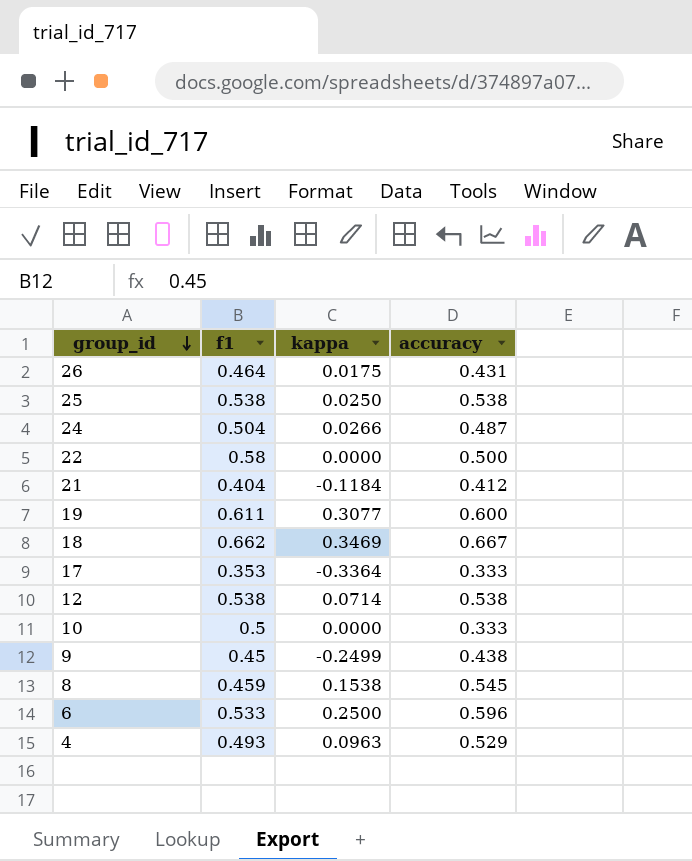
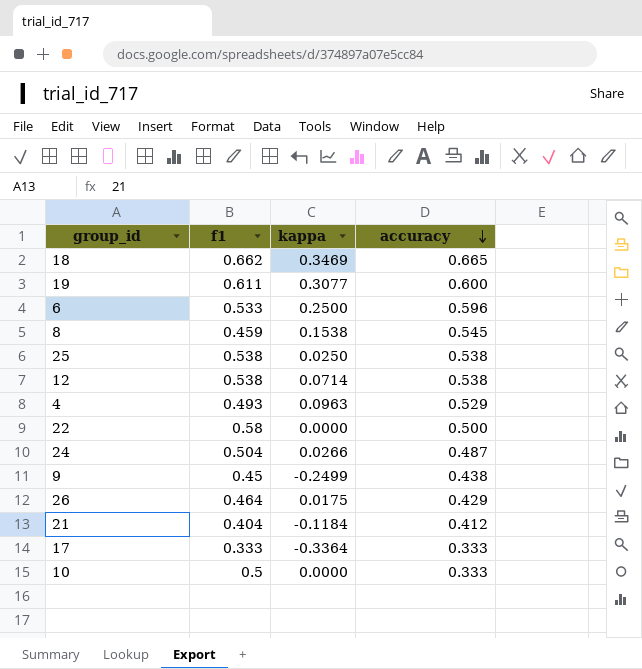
row order: group_id descending -> accuracy descending
18 | accuracy: 0.667 -> 0.665
26 | accuracy: 0.431 -> 0.429
17 | f1: 0.353 -> 0.333

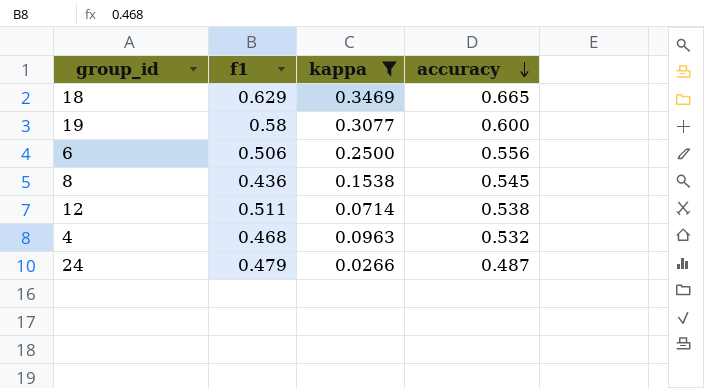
filter: none -> kappa >= 0.0266
18 | f1: 0.662 -> 0.629
19 | f1: 0.611 -> 0.58
6 | f1: 0.533 -> 0.506
6 | accuracy: 0.596 -> 0.556
8 | f1: 0.459 -> 0.436
12 | f1: 0.538 -> 0.511
4 | f1: 0.493 -> 0.468
4 | accuracy: 0.529 -> 0.532
24 | f1: 0.504 -> 0.479

